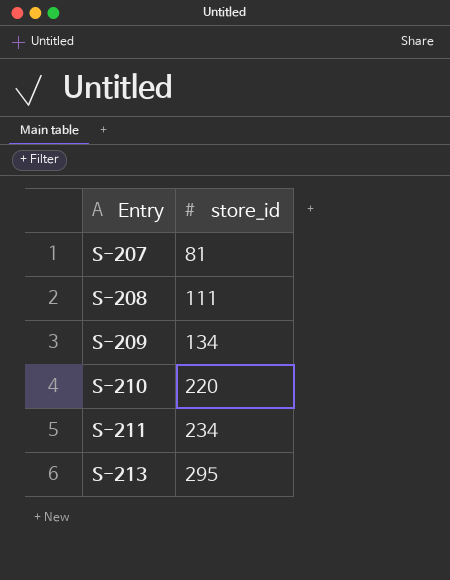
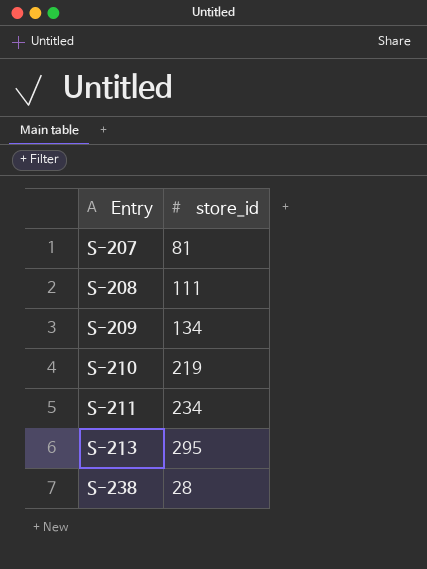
S-210 | store_id: 220 -> 219
row S-238: none -> 28

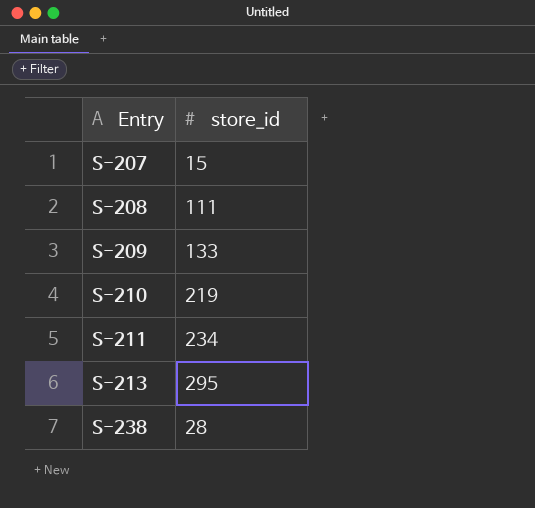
S-207 | store_id: 81 -> 15
S-209 | store_id: 134 -> 133

